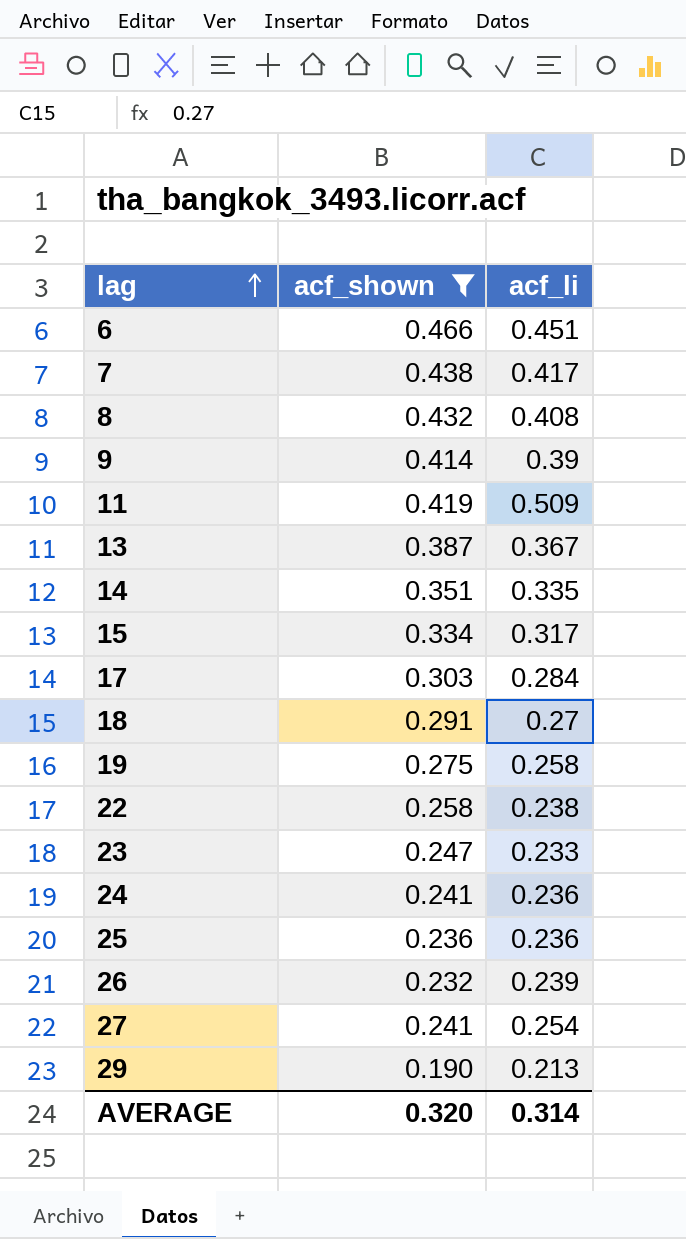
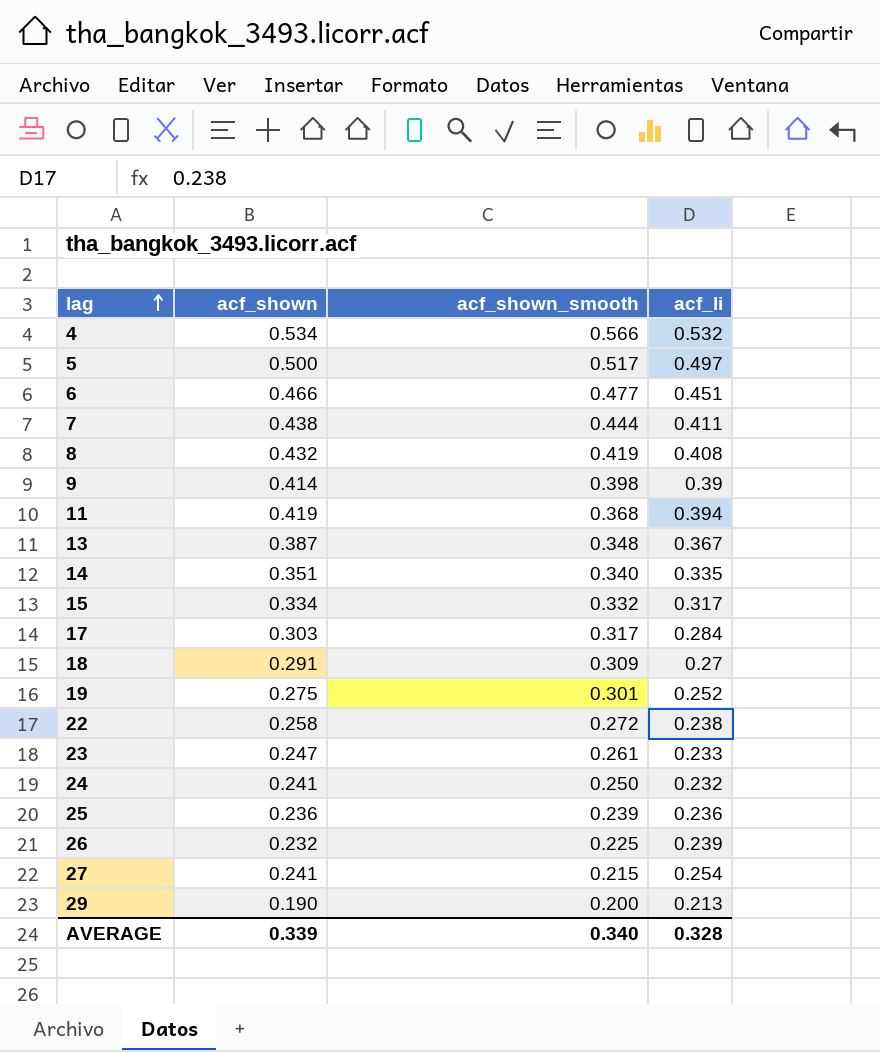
filter: acf_shown <= 0.466 -> none
column acf_shown_smooth | position: none -> 3
7 | acf_li: 0.417 -> 0.411
11 | acf_li: 0.509 -> 0.394
19 | acf_li: 0.258 -> 0.252
24 | acf_li: 0.236 -> 0.232
AVERAGE | acf_shown: 0.320 -> 0.339
AVERAGE | acf_li: 0.314 -> 0.328

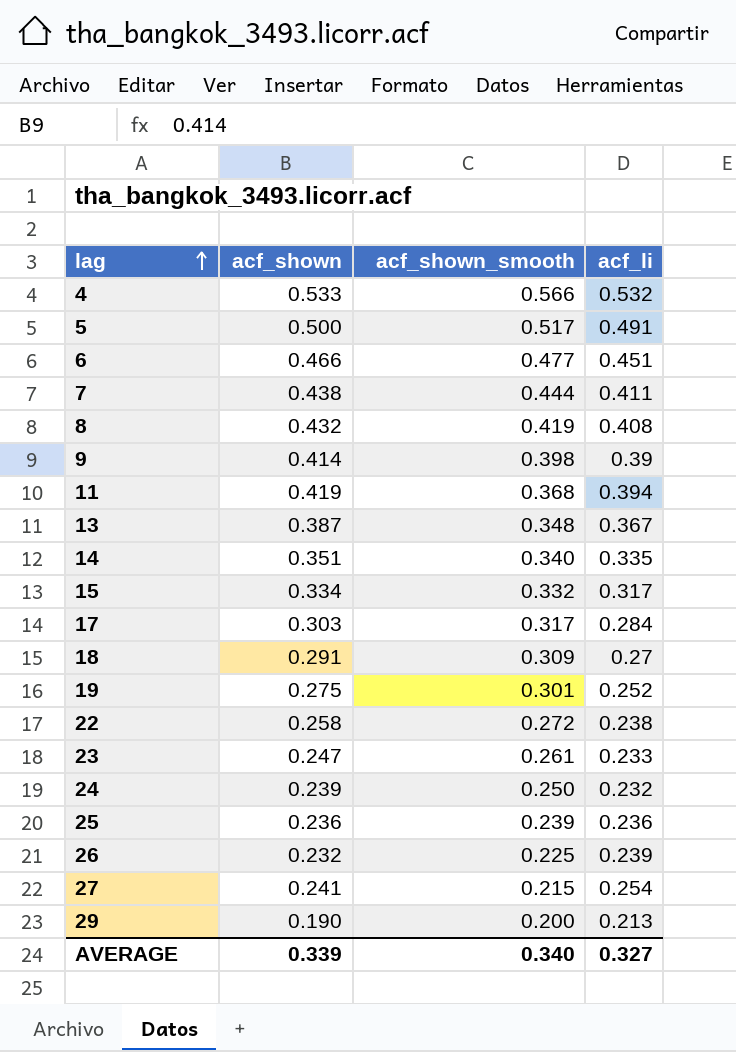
4 | acf_shown: 0.534 -> 0.533
5 | acf_li: 0.497 -> 0.491
24 | acf_shown: 0.241 -> 0.239
AVERAGE | acf_li: 0.328 -> 0.327

